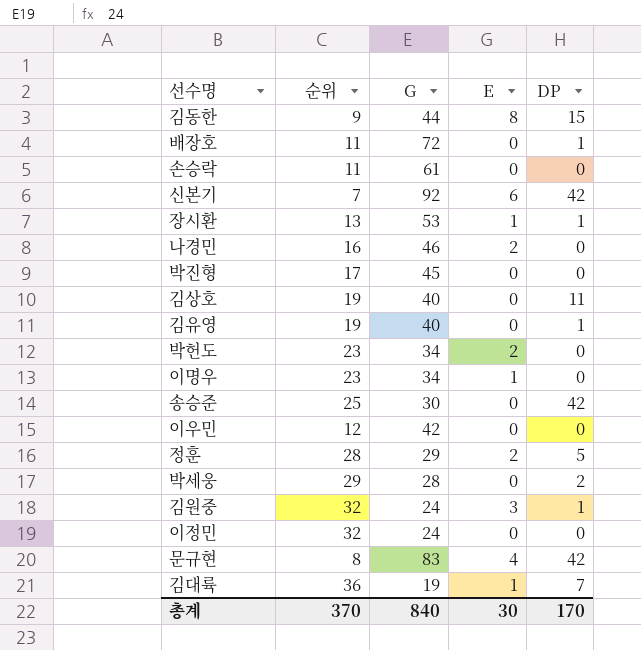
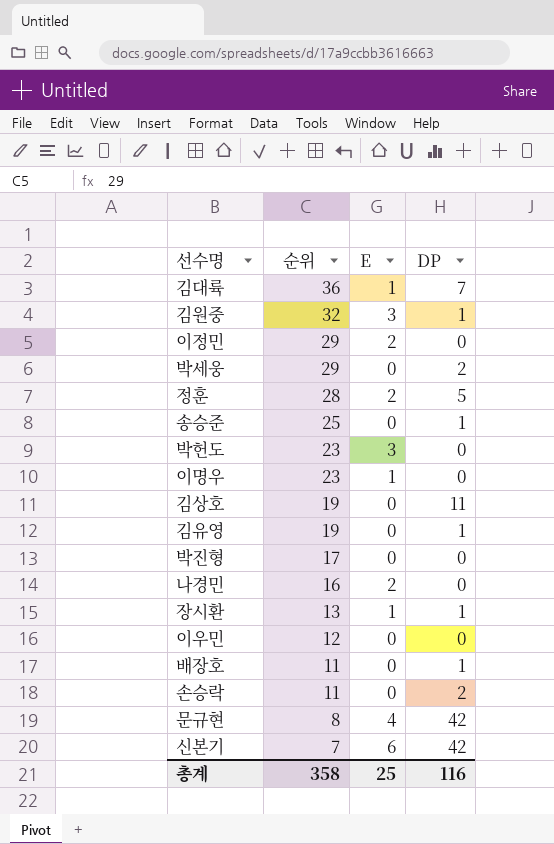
row order: none -> 순위 descending
column G | position: 3 -> none
row 김동한: 9 | 44 | 8 | 15 -> none
이정민 | 순위: 32 -> 29
이정민 | E: 0 -> 2
송승준 | DP: 42 -> 1
박헌도 | E: 2 -> 3
손승락 | DP: 0 -> 2
총계 | 순위: 370 -> 358
총계 | E: 30 -> 25
총계 | DP: 170 -> 116

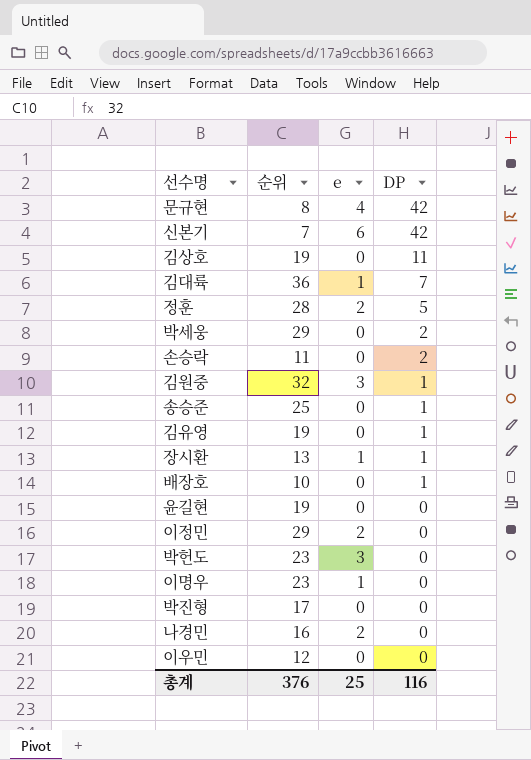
row order: 순위 descending -> DP descending
column name: E -> e
배장호 | 순위: 11 -> 10
row 윤길현: none -> 19 | 0 | 0
총계 | 순위: 358 -> 376

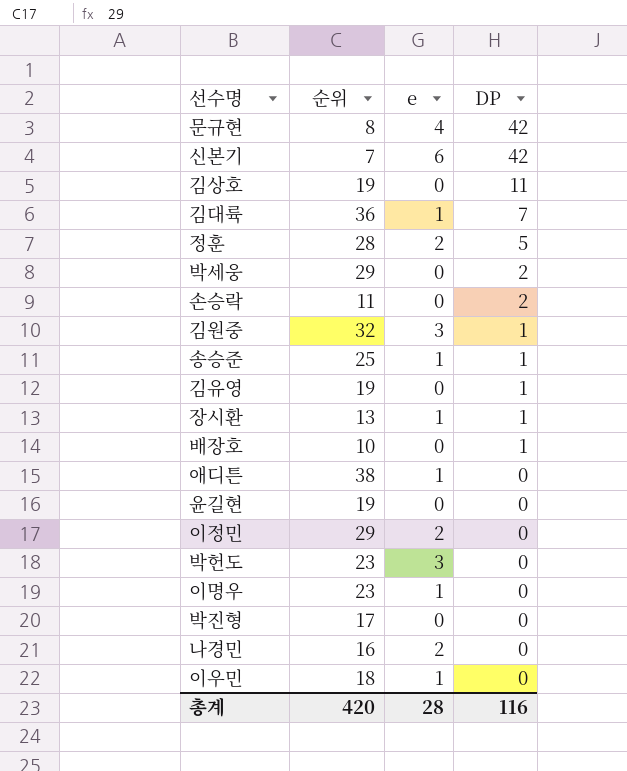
송승준 | e: 0 -> 1
row 애디튼: none -> 38 | 1 | 0
이우민 | 순위: 12 -> 18
이우민 | e: 0 -> 1
총계 | 순위: 376 -> 420
총계 | e: 25 -> 28

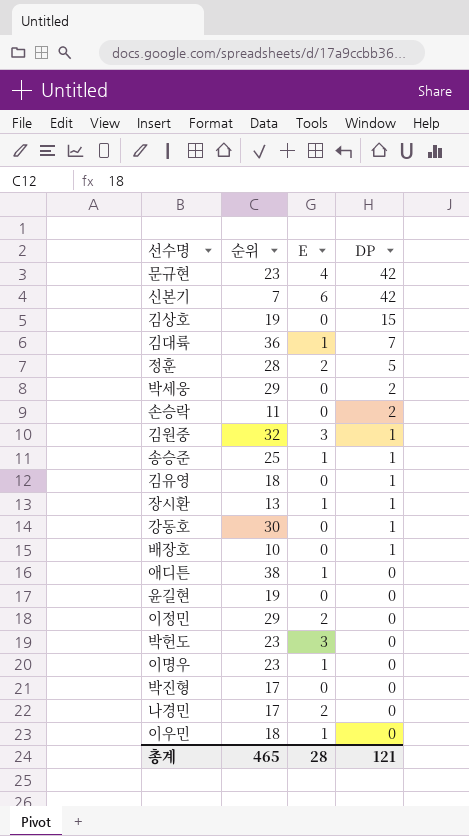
column name: e -> E
문규현 | 순위: 8 -> 23
김상호 | DP: 11 -> 15
김유영 | 순위: 19 -> 18
row 강동호: none -> 30 | 0 | 1
나경민 | 순위: 16 -> 17
총계 | 순위: 420 -> 465
총계 | DP: 116 -> 121

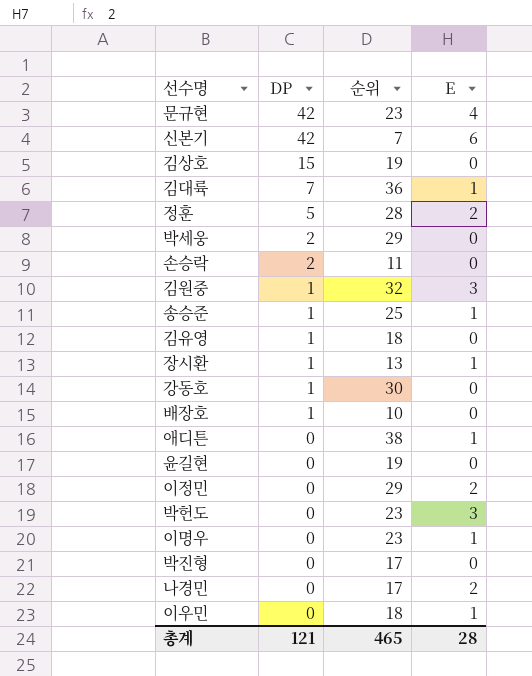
column DP | position: 4 -> 2

